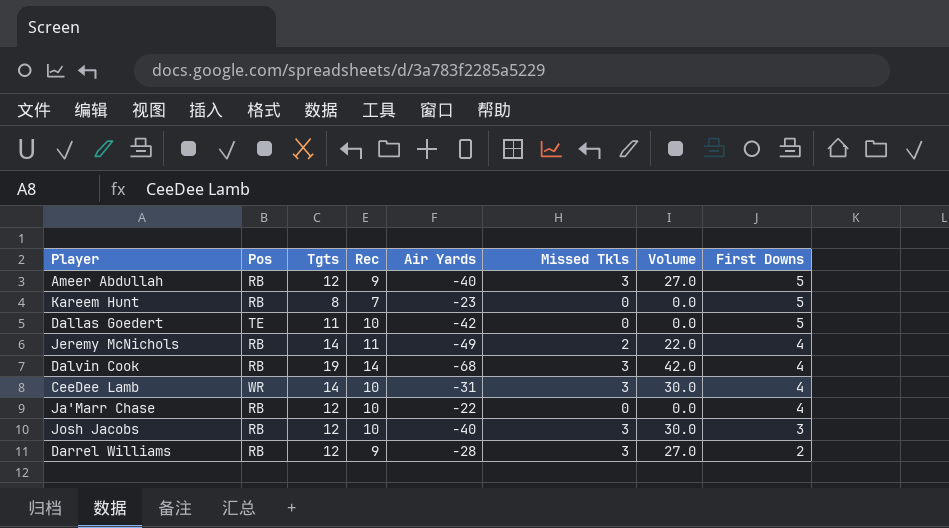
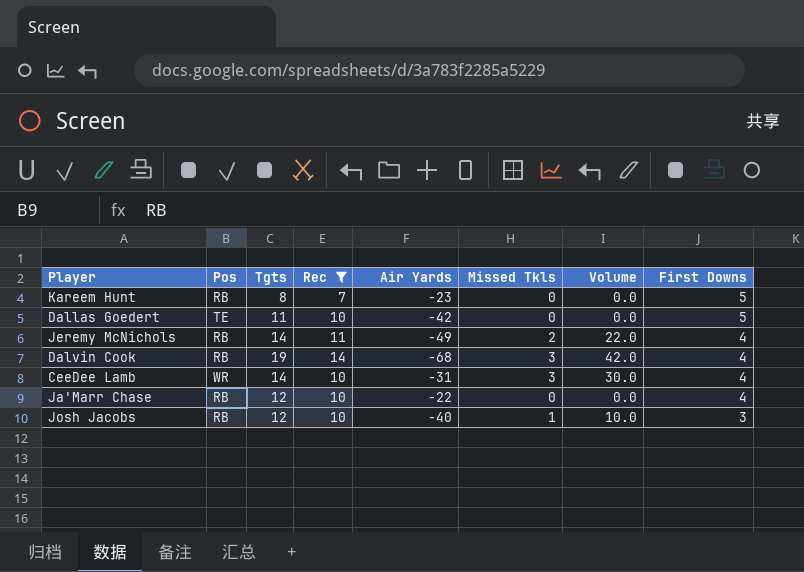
filter: none -> Rec != 9
Josh Jacobs | Missed Tkls: 3 -> 1
Josh Jacobs | Volume: 30.0 -> 10.0

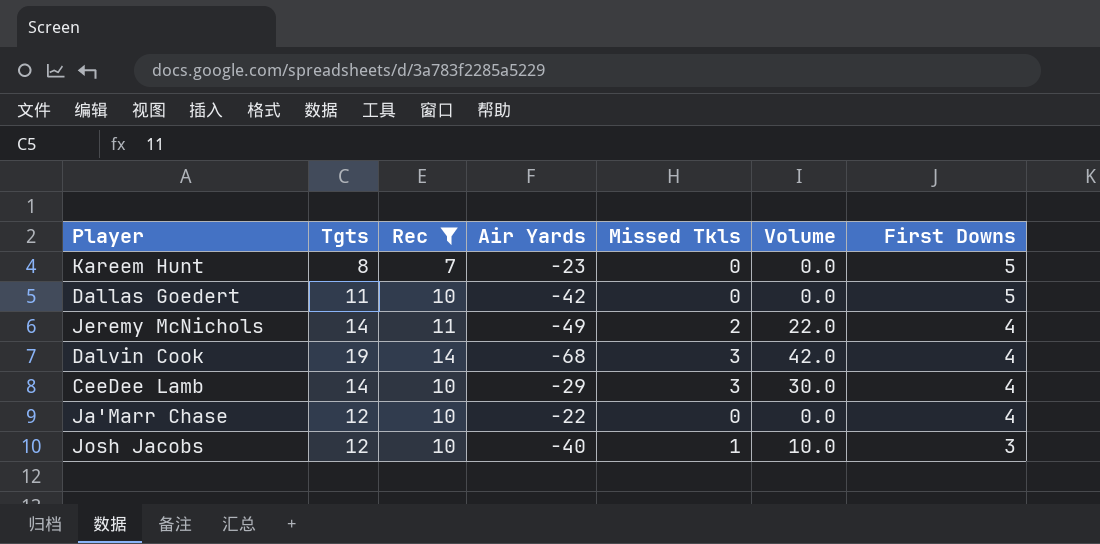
column Pos | position: 2 -> none
CeeDee Lamb | Air Yards: -31 -> -29

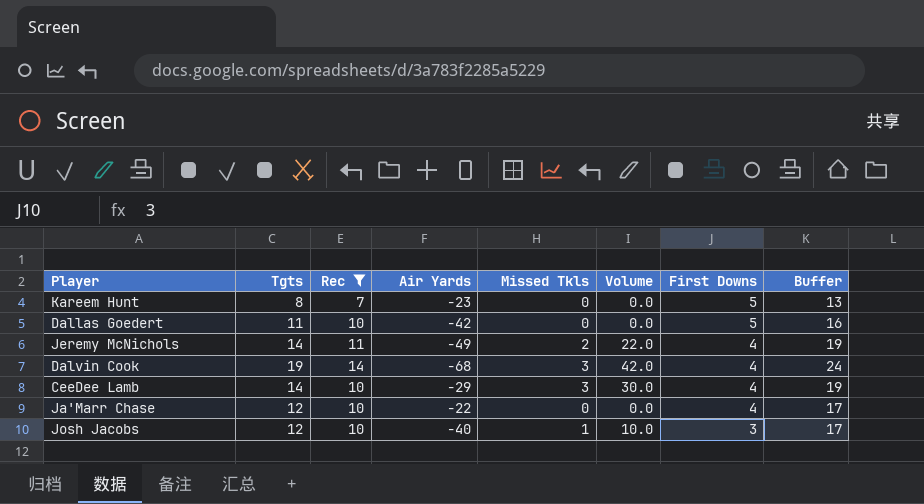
column Buffer | formula: none -> [Tgts] + 5

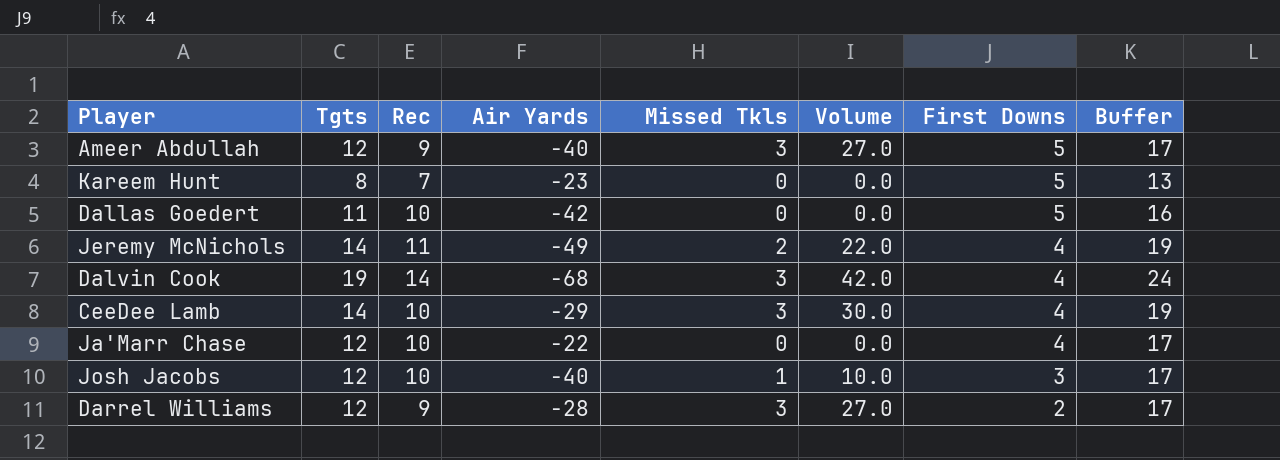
filter: Rec != 9 -> none

